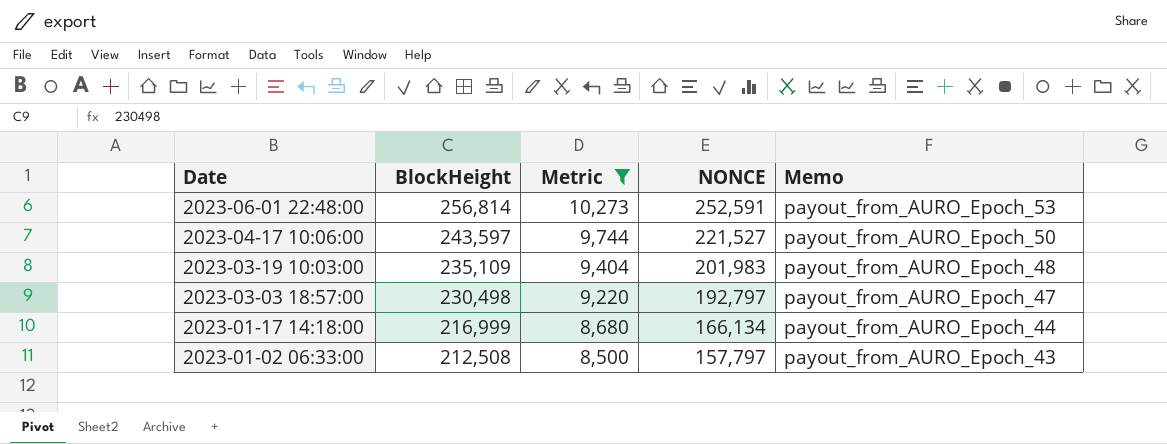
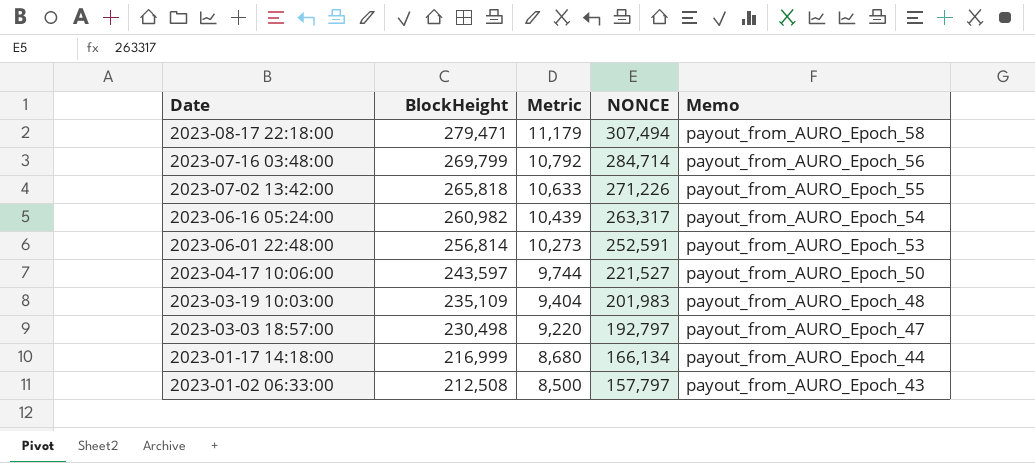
filter: Metric <= 10,273 -> none

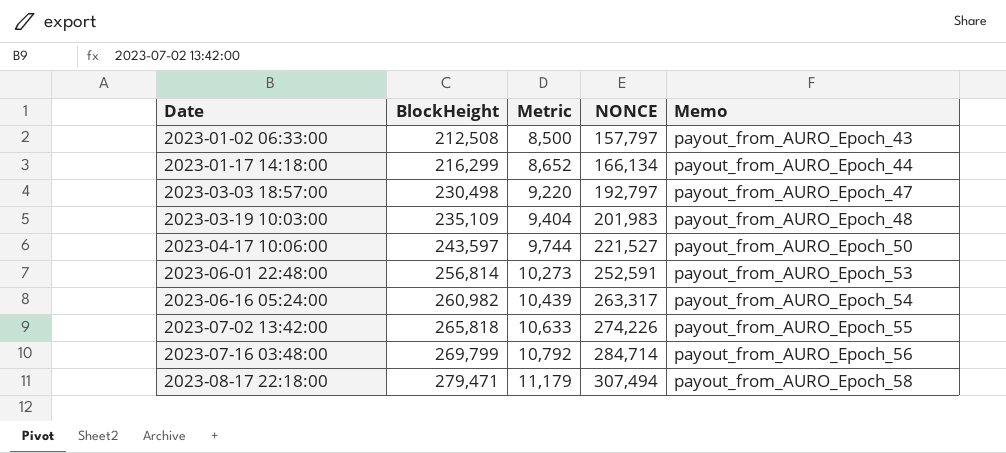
row order: Date descending -> Date ascending
2023-01-17 14:18:00 | BlockHeight: 216,999 -> 216,299
2023-01-17 14:18:00 | Metric: 8,680 -> 8,652
2023-07-02 13:42:00 | NONCE: 271,226 -> 274,226

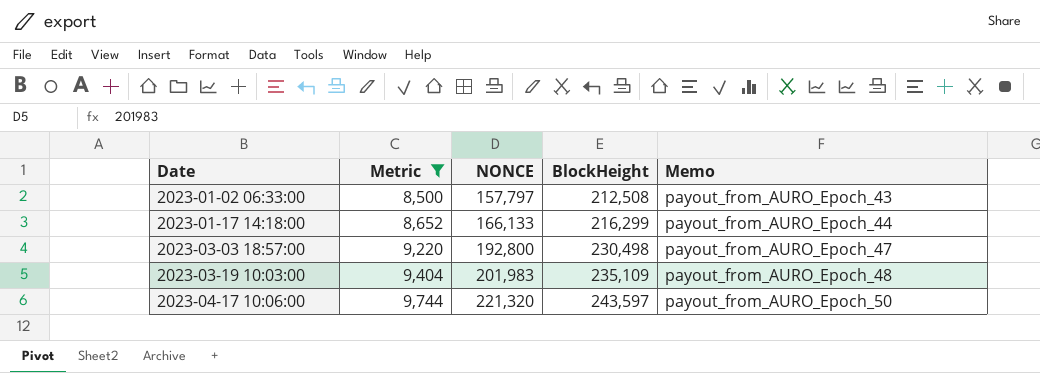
filter: none -> Metric <= 9,744
column BlockHeight | position: 2 -> 4
2023-01-17 14:18:00 | NONCE: 166,134 -> 166,133
2023-03-03 18:57:00 | NONCE: 192,797 -> 192,800
2023-04-17 10:06:00 | NONCE: 221,527 -> 221,320

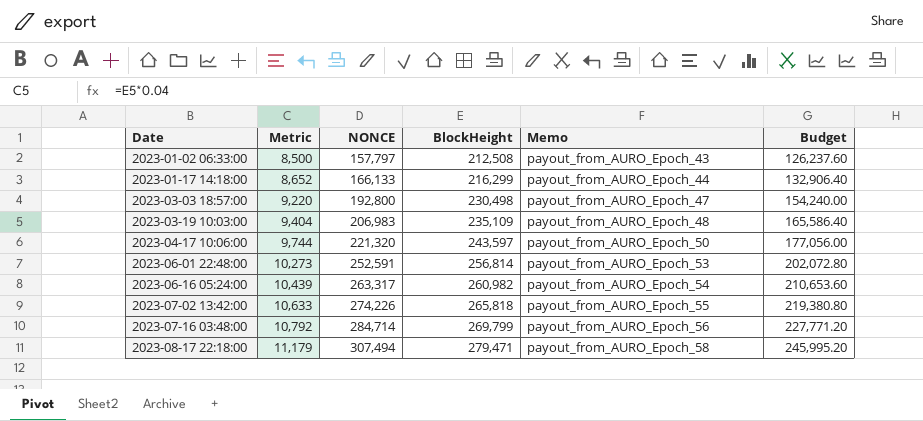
filter: Metric <= 9,744 -> none
column Budget | formula: none -> [NONCE] * 0.8
2023-03-19 10:03:00 | NONCE: 201,983 -> 206,983

